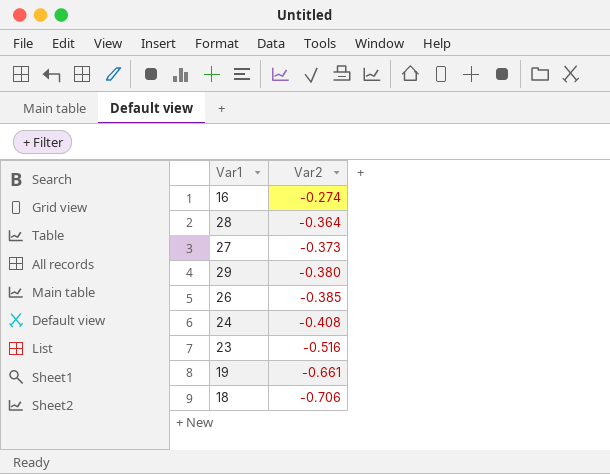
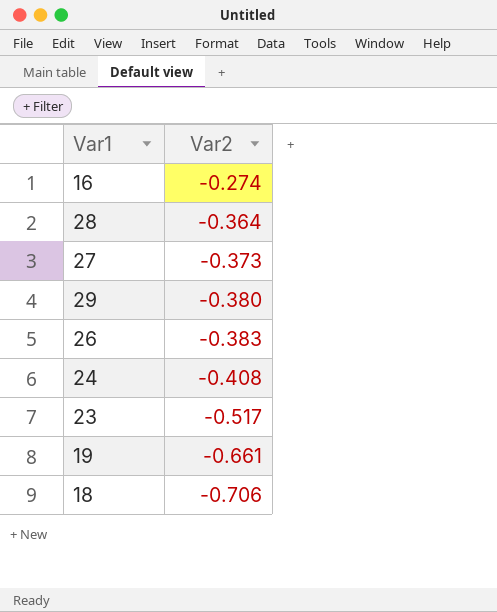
26 | Var2: -0.385 -> -0.383
23 | Var2: -0.516 -> -0.517

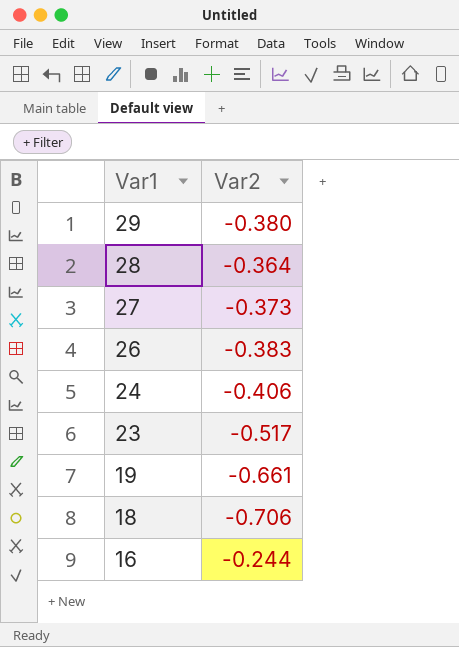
row order: Var2 descending -> Var1 descending
24 | Var2: -0.408 -> -0.406
16 | Var2: -0.274 -> -0.244

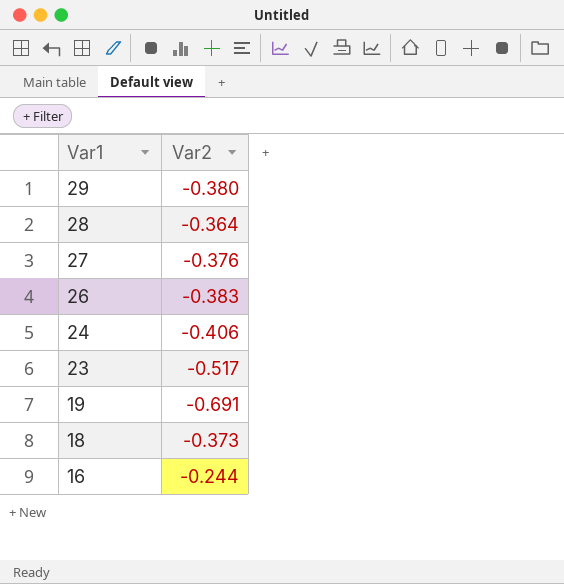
27 | Var2: -0.373 -> -0.376
19 | Var2: -0.661 -> -0.691
18 | Var2: -0.706 -> -0.373

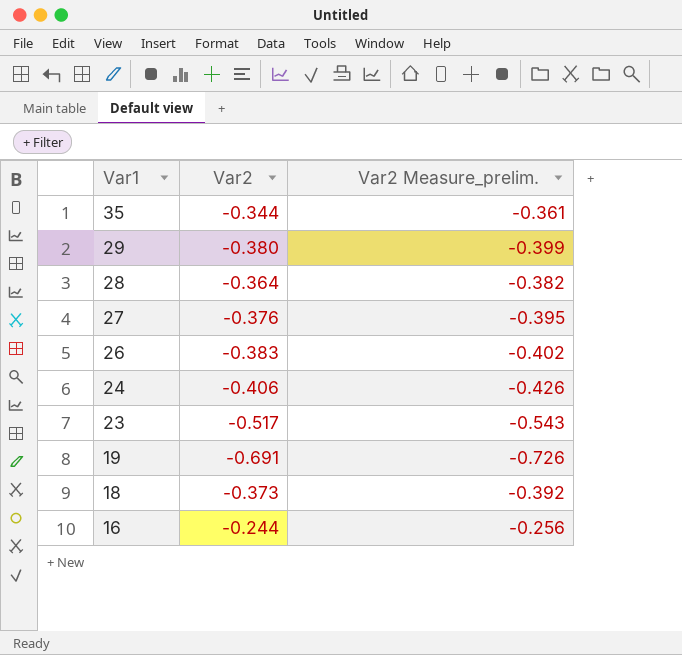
column Var2 Measure_prelim. | formula: none -> [Var2] * 1.05
row 35: none -> -0.344 | -0.361

